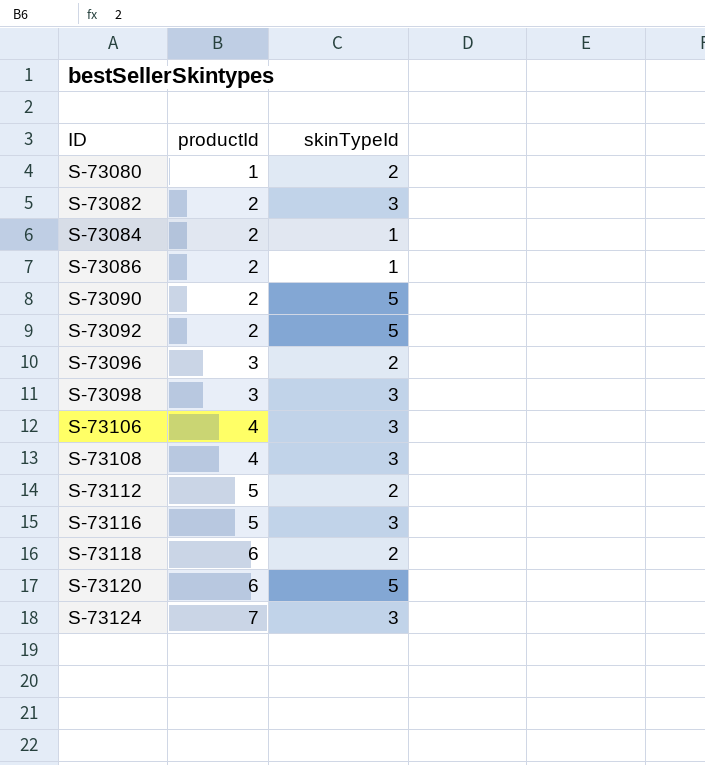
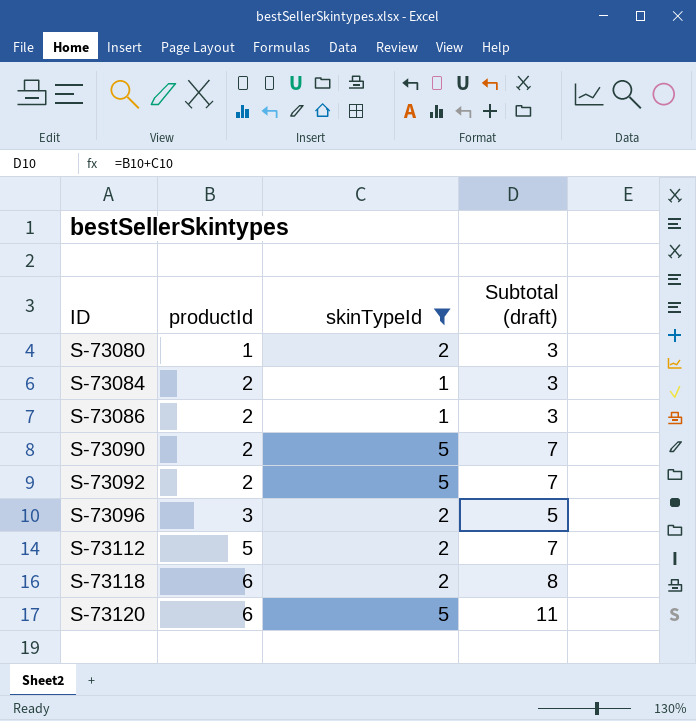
filter: none -> skinTypeId != 3
column Subtotal (draft) | formula: none -> [productId] + [skinTypeId]

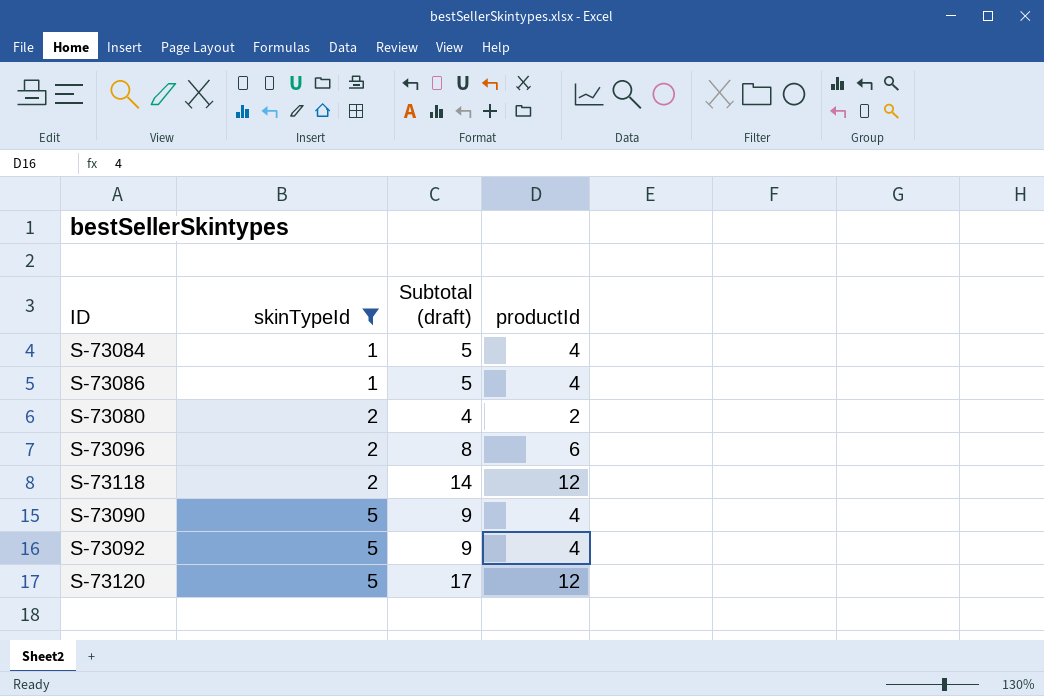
row order: ID ascending -> skinTypeId ascending
column productId | position: 2 -> 4
row S-73112: 5 | 2 | 7 -> none
S-73084 | Subtotal (draft): 3 -> 5
S-73084 | productId: 2 -> 4
S-73086 | Subtotal (draft): 3 -> 5
S-73086 | productId: 2 -> 4
S-73080 | Subtotal (draft): 3 -> 4
S-73080 | productId: 1 -> 2
S-73096 | Subtotal (draft): 5 -> 8
S-73096 | productId: 3 -> 6
S-73118 | Subtotal (draft): 8 -> 14
S-73118 | productId: 6 -> 12
S-73090 | Subtotal (draft): 7 -> 9
S-73090 | productId: 2 -> 4
S-73092 | Subtotal (draft): 7 -> 9
S-73092 | productId: 2 -> 4
S-73120 | Subtotal (draft): 11 -> 17
S-73120 | productId: 6 -> 12

